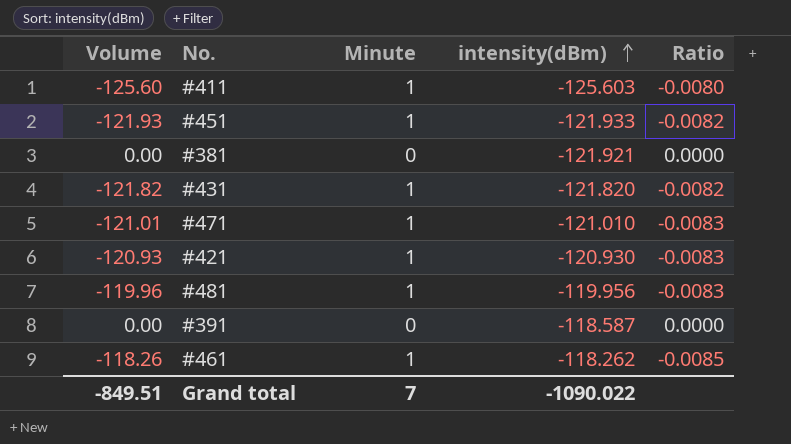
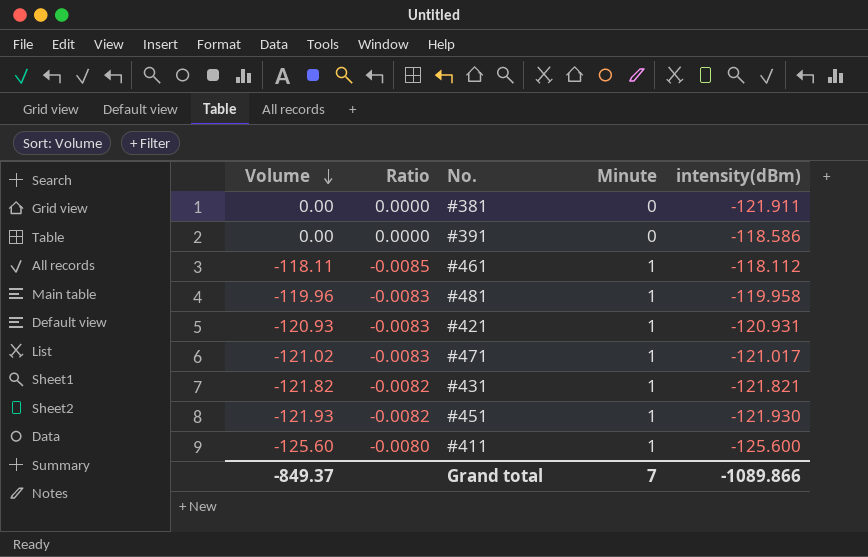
row order: intensity(dBm) ascending -> Volume descending
column Ratio | position: 5 -> 2
#381 | intensity(dBm): -121.921 -> -121.911
#391 | intensity(dBm): -118.587 -> -118.586
#461 | Volume: -118.26 -> -118.11
#461 | intensity(dBm): -118.262 -> -118.112
#481 | intensity(dBm): -119.956 -> -119.958
#421 | intensity(dBm): -120.930 -> -120.931
#471 | Volume: -121.01 -> -121.02
#471 | intensity(dBm): -121.010 -> -121.017
#431 | intensity(dBm): -121.820 -> -121.821
#451 | intensity(dBm): -121.933 -> -121.930
#411 | intensity(dBm): -125.603 -> -125.600
Grand total | Volume: -849.51 -> -849.37
Grand total | intensity(dBm): -1090.022 -> -1089.866

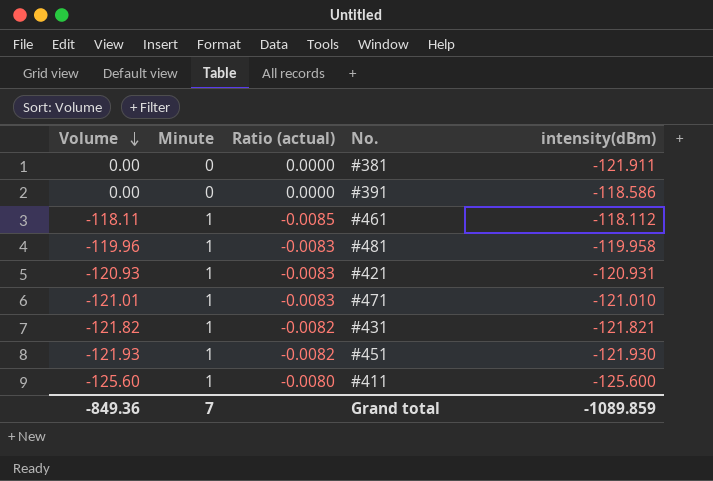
column Minute | position: 4 -> 2
column name: Ratio -> Ratio (actual)
#471 | Volume: -121.02 -> -121.01
#471 | intensity(dBm): -121.017 -> -121.010
Grand total | Volume: -849.37 -> -849.36
Grand total | intensity(dBm): -1089.866 -> -1089.859

